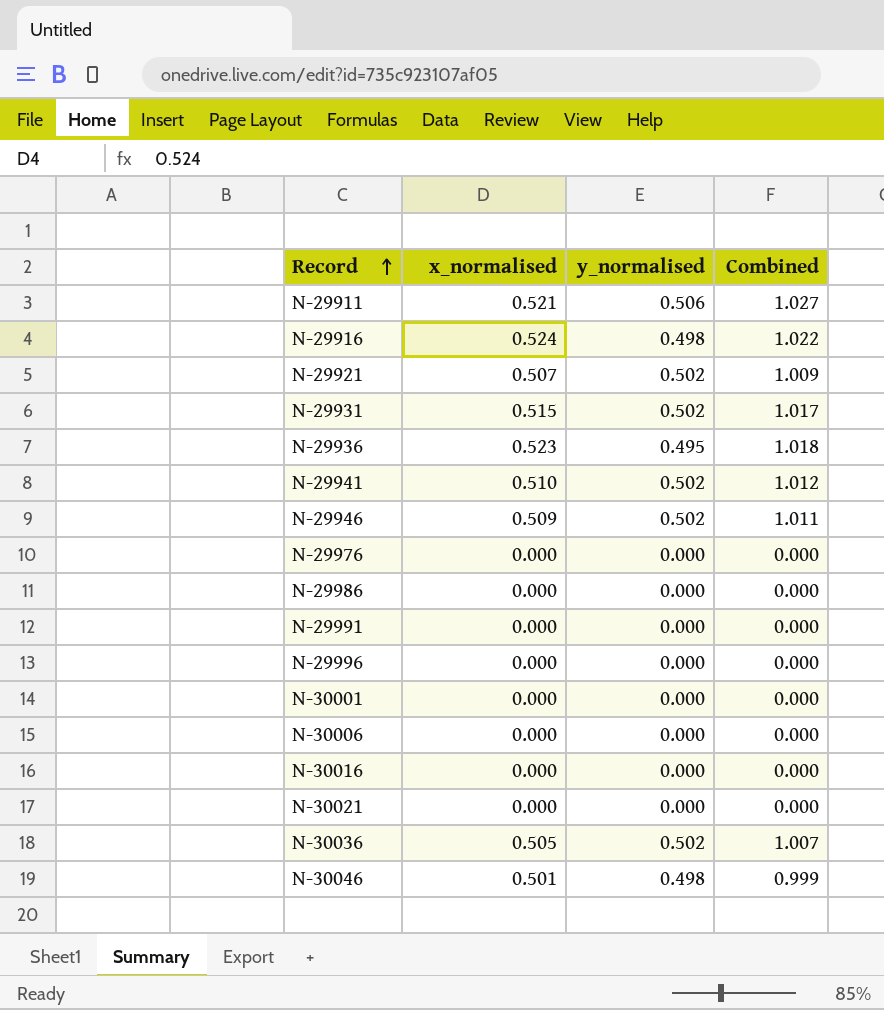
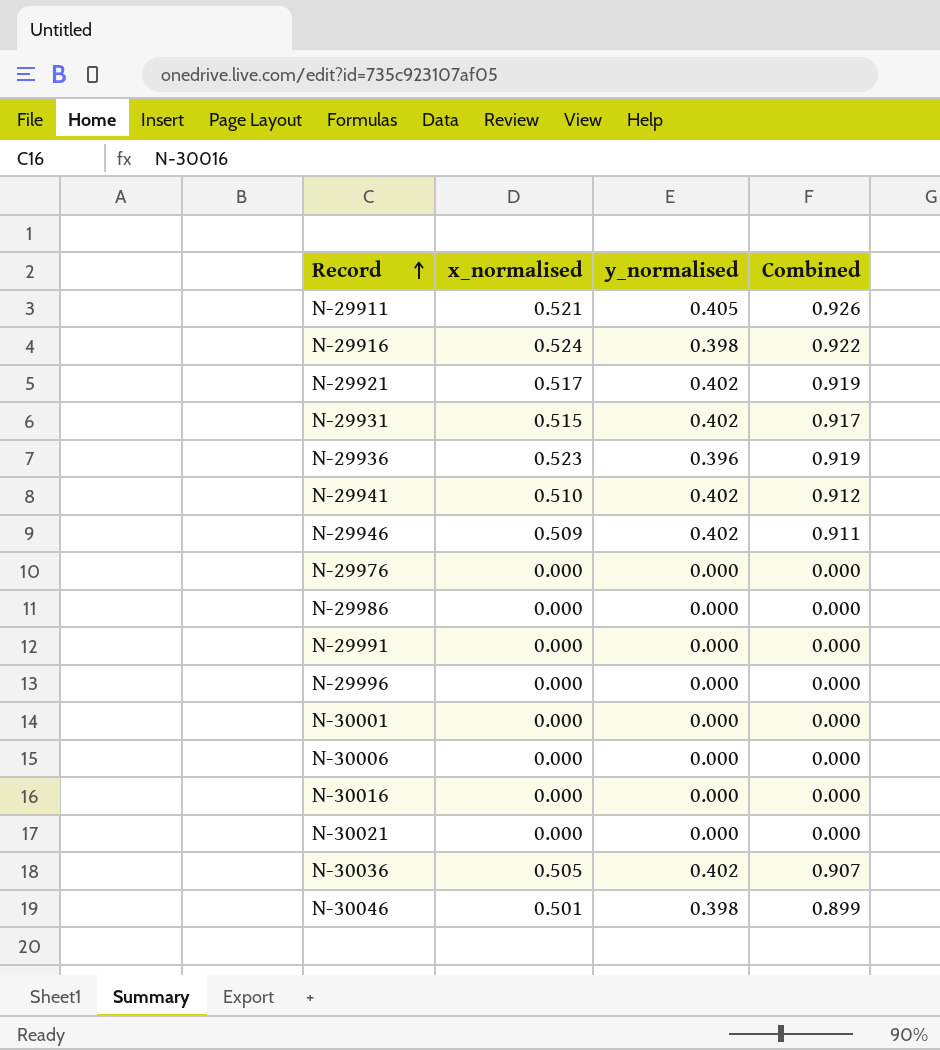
N-29911 | y_normalised: 0.506 -> 0.405
N-29911 | Combined: 1.027 -> 0.926
N-29916 | y_normalised: 0.498 -> 0.398
N-29916 | Combined: 1.022 -> 0.922
N-29921 | x_normalised: 0.507 -> 0.517
N-29921 | y_normalised: 0.502 -> 0.402
N-29921 | Combined: 1.009 -> 0.919
N-29931 | y_normalised: 0.502 -> 0.402
N-29931 | Combined: 1.017 -> 0.917
N-29936 | y_normalised: 0.495 -> 0.396
N-29936 | Combined: 1.018 -> 0.919
N-29941 | y_normalised: 0.502 -> 0.402
N-29941 | Combined: 1.012 -> 0.912
N-29946 | y_normalised: 0.502 -> 0.402
N-29946 | Combined: 1.011 -> 0.911
N-30036 | y_normalised: 0.502 -> 0.402
N-30036 | Combined: 1.007 -> 0.907
N-30046 | y_normalised: 0.498 -> 0.398
N-30046 | Combined: 0.999 -> 0.899

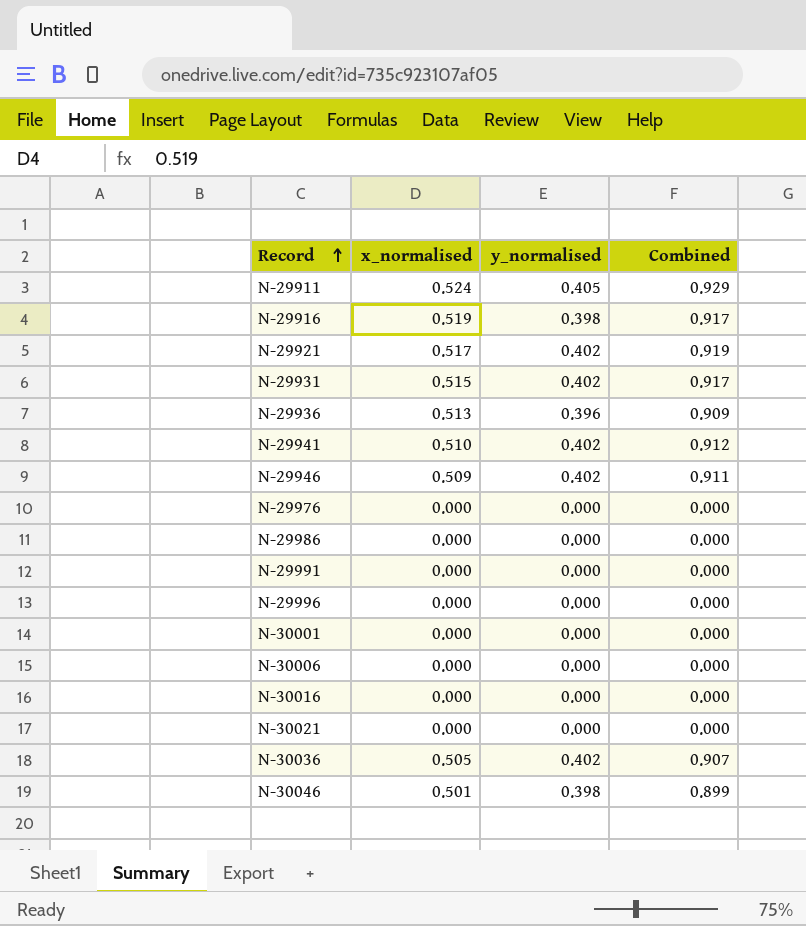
N-29911 | x_normalised: 0.521 -> 0.524
N-29911 | Combined: 0.926 -> 0.929
N-29916 | x_normalised: 0.524 -> 0.519
N-29916 | Combined: 0.922 -> 0.917
N-29936 | x_normalised: 0.523 -> 0.513
N-29936 | Combined: 0.919 -> 0.909

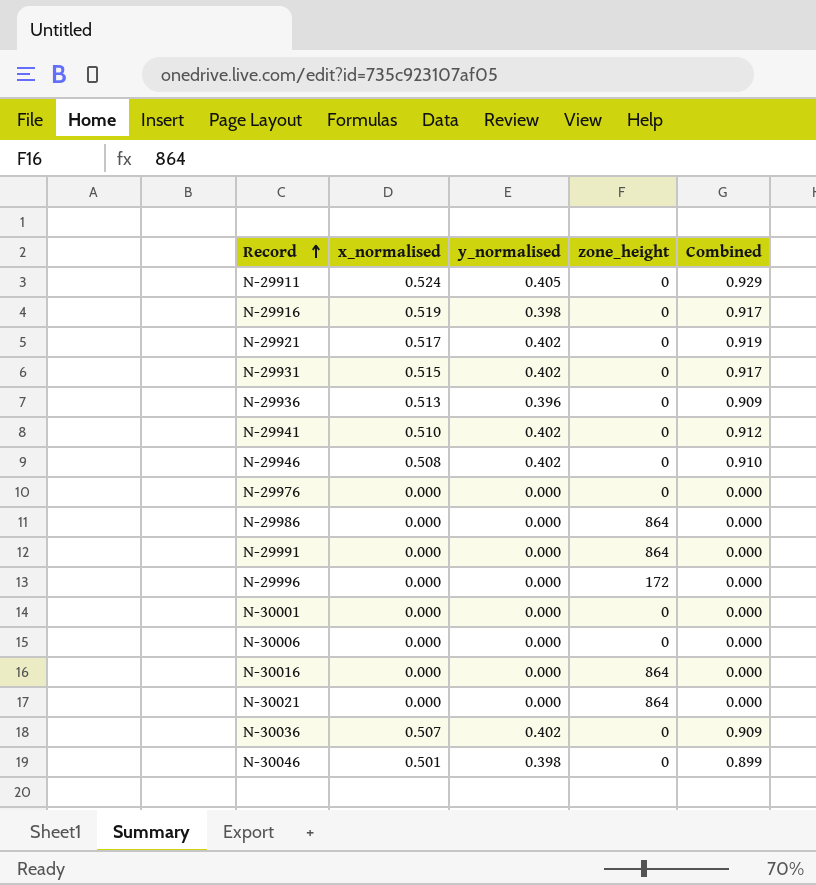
column zone_height | position: none -> 4
N-29946 | x_normalised: 0.509 -> 0.508
N-29946 | Combined: 0.911 -> 0.910
N-30036 | x_normalised: 0.505 -> 0.507
N-30036 | Combined: 0.907 -> 0.909

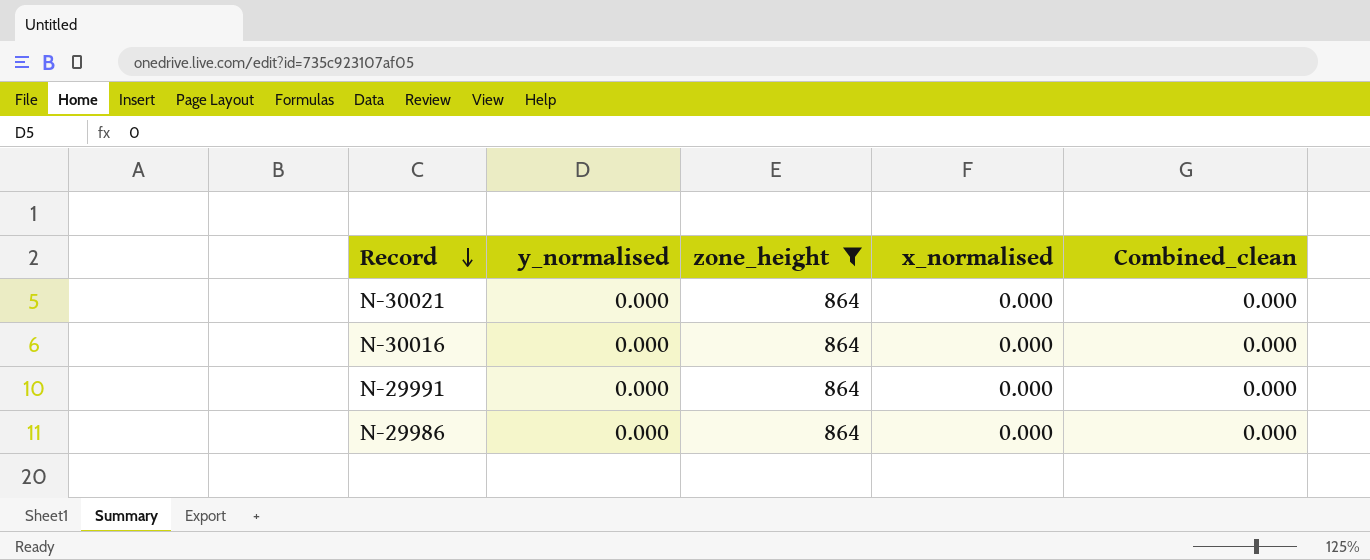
filter: none -> zone_height = 864
row order: Record ascending -> Record descending
column x_normalised | position: 2 -> 4
column name: Combined -> Combined_clean

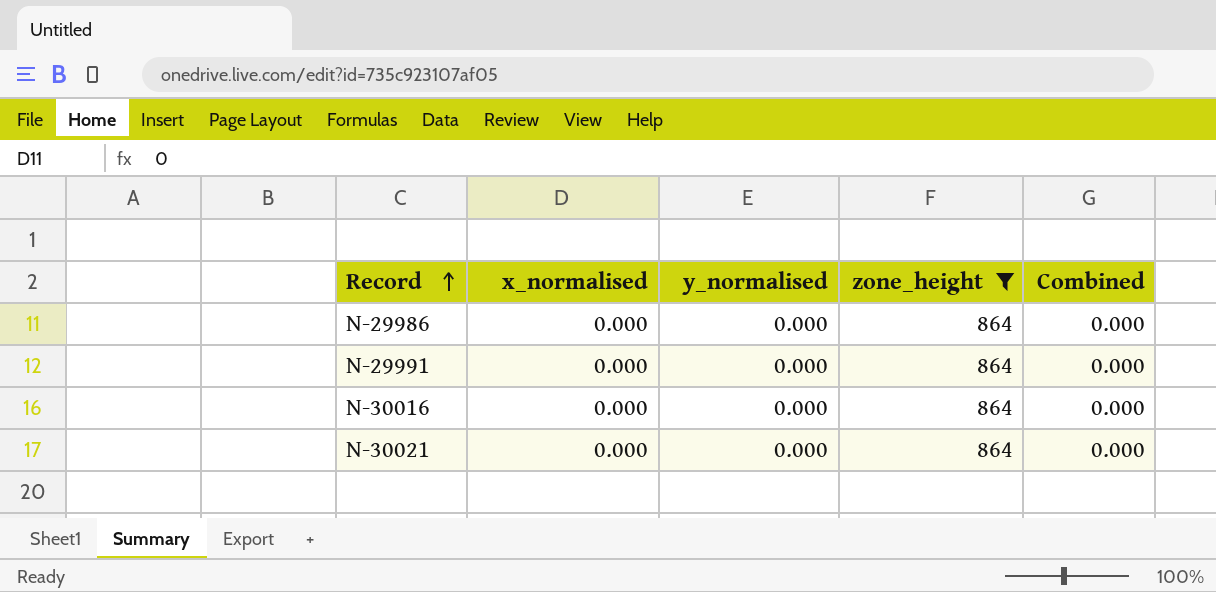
row order: Record descending -> Record ascending
column x_normalised | position: 4 -> 2
column name: Combined_clean -> Combined

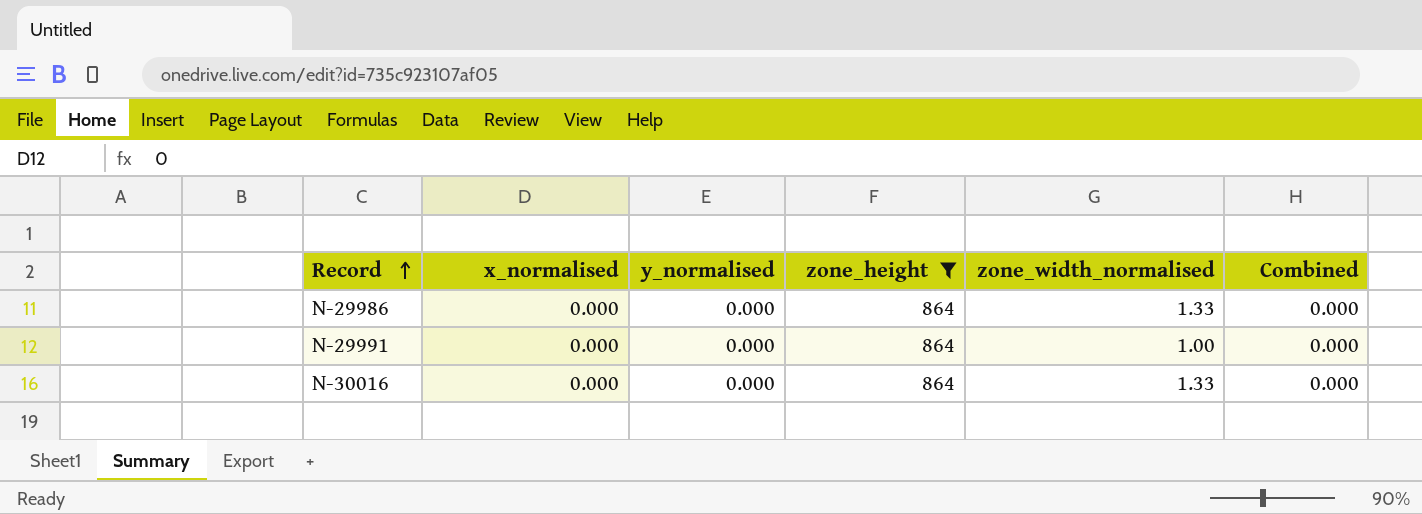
column zone_width_normalised | position: none -> 5
row N-30021: 0.000 | 0.000 | 864 | 0.000 -> none

